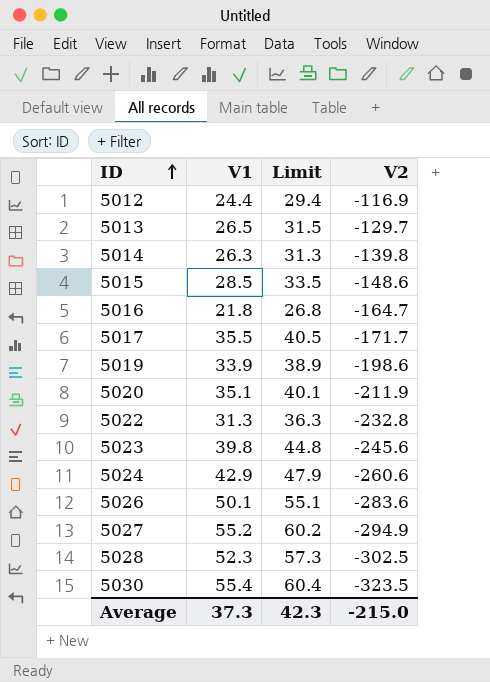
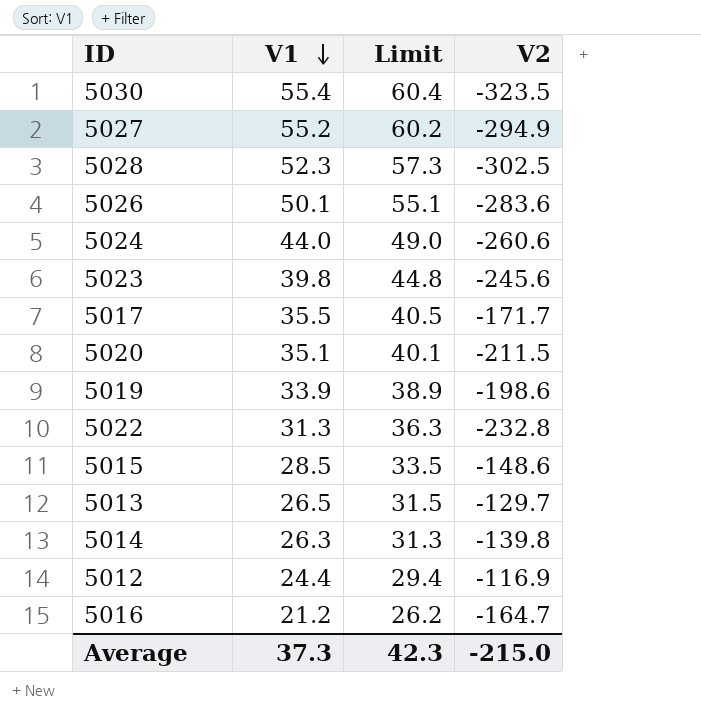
row order: ID ascending -> V1 descending
5024 | V1: 42.9 -> 44.0
5024 | Limit: 47.9 -> 49.0
5020 | V2: -211.9 -> -211.5
5016 | V1: 21.8 -> 21.2
5016 | Limit: 26.8 -> 26.2

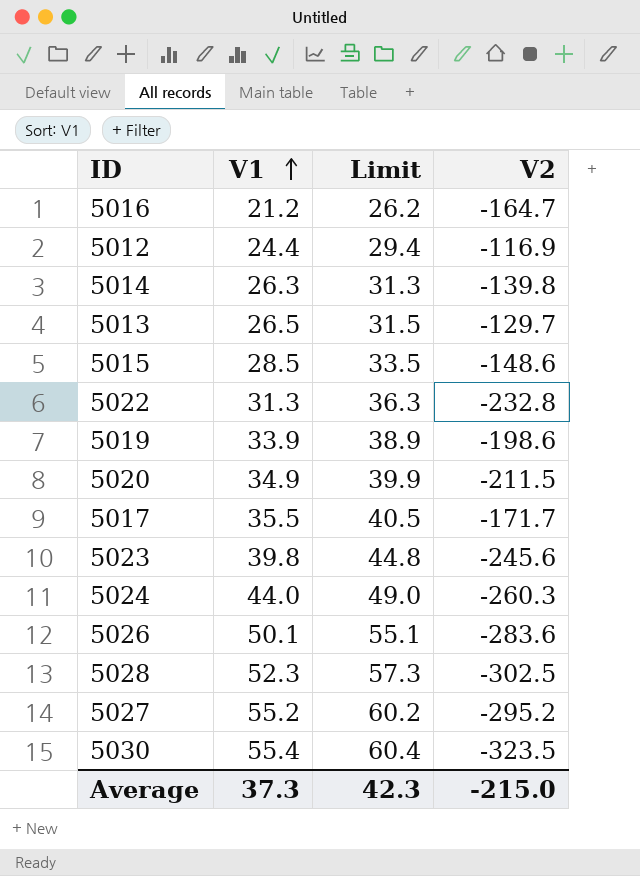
row order: V1 descending -> V1 ascending
5020 | V1: 35.1 -> 34.9
5020 | Limit: 40.1 -> 39.9
5024 | V2: -260.6 -> -260.3
5027 | V2: -294.9 -> -295.2

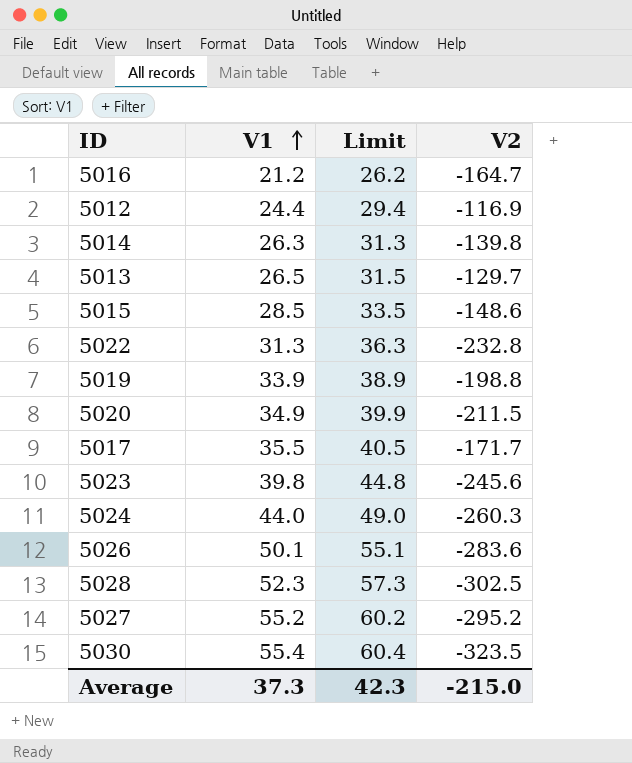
5019 | V2: -198.6 -> -198.8

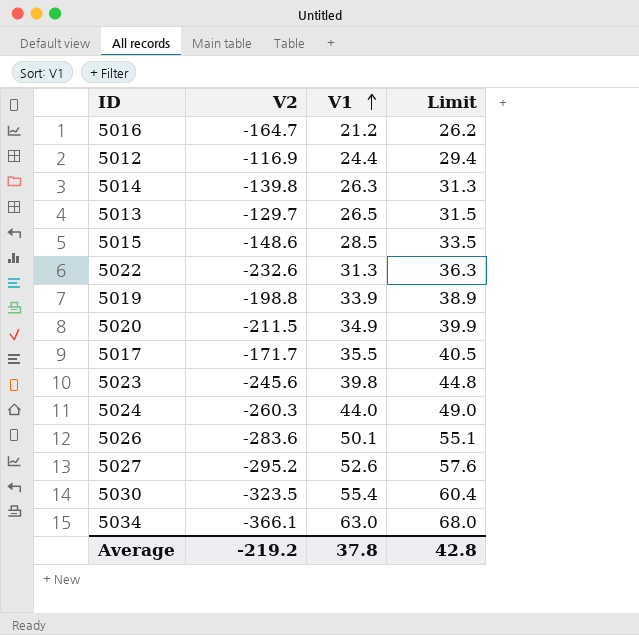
column V2 | position: 4 -> 2
row 5028: 52.3 | 57.3 | -302.5 -> none
5022 | V2: -232.8 -> -232.6
5027 | V1: 55.2 -> 52.6
5027 | Limit: 60.2 -> 57.6
row 5034: none -> -366.1 | 63.0 | 68.0
Average | V2: -215.0 -> -219.2
Average | V1: 37.3 -> 37.8
Average | Limit: 42.3 -> 42.8

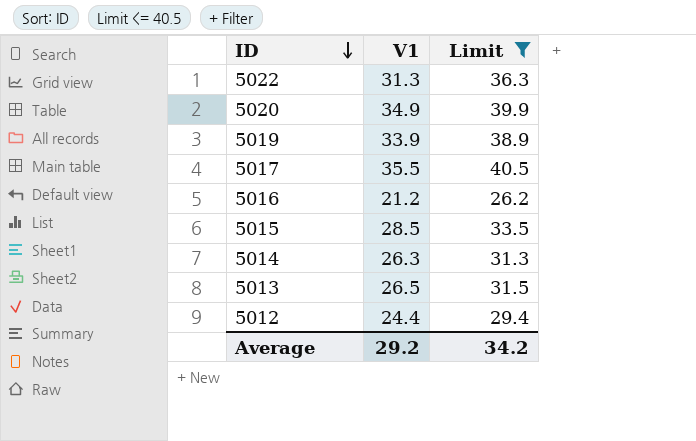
filter: none -> Limit <= 40.5
row order: V1 ascending -> ID descending
column V2 | position: 2 -> none
Average | V1: 37.8 -> 29.2
Average | Limit: 42.8 -> 34.2

